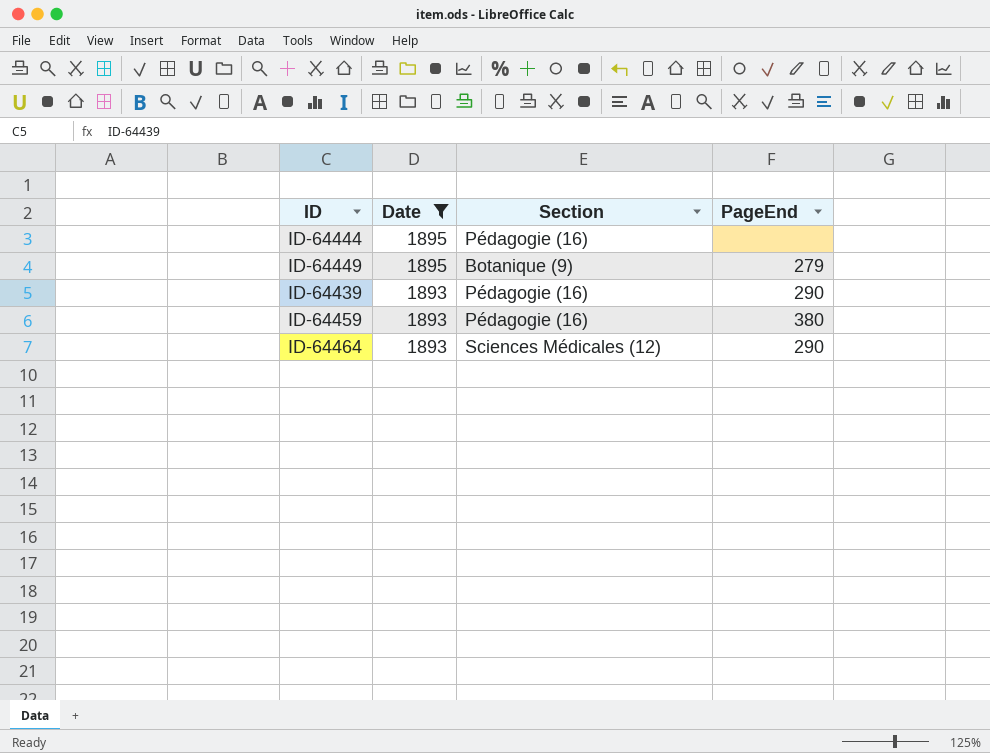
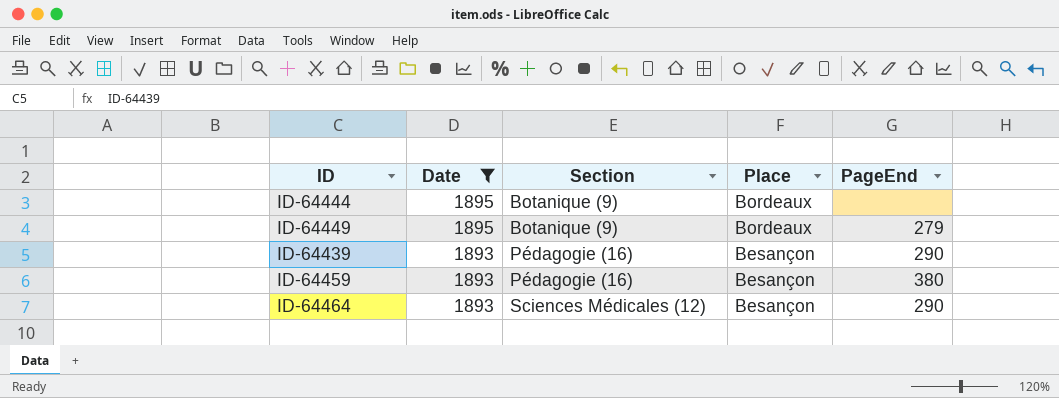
column Place | position: none -> 4
ID-64444 | Section: Pédagogie (16) -> Botanique (9)

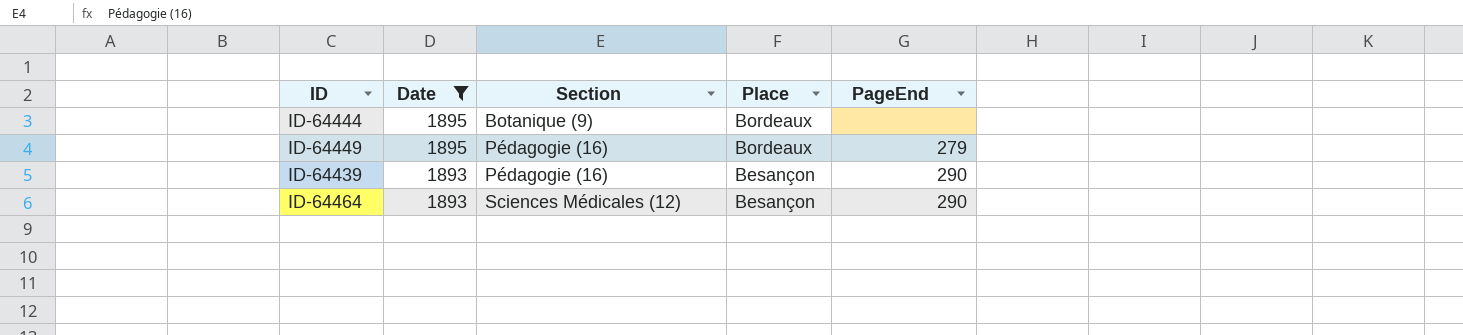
row ID-64459: 1893 | Pédagogie (16) | Besançon | 380 -> none
ID-64449 | Section: Botanique (9) -> Pédagogie (16)

